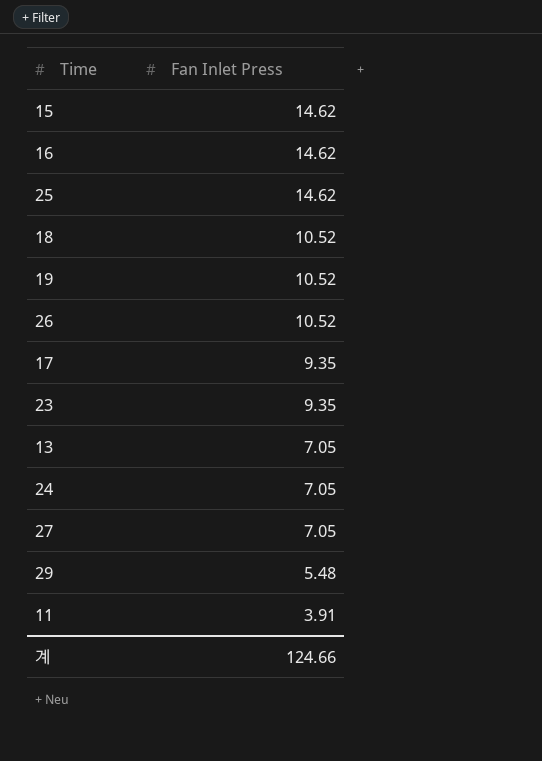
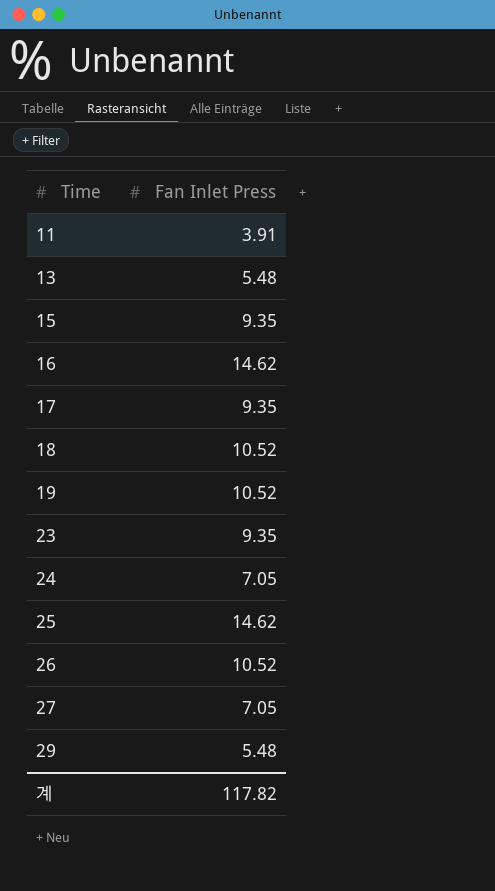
row order: Fan Inlet Press descending -> Time ascending
13 | Fan Inlet Press: 7.05 -> 5.48
15 | Fan Inlet Press: 14.62 -> 9.35
계 | Fan Inlet Press: 124.66 -> 117.82

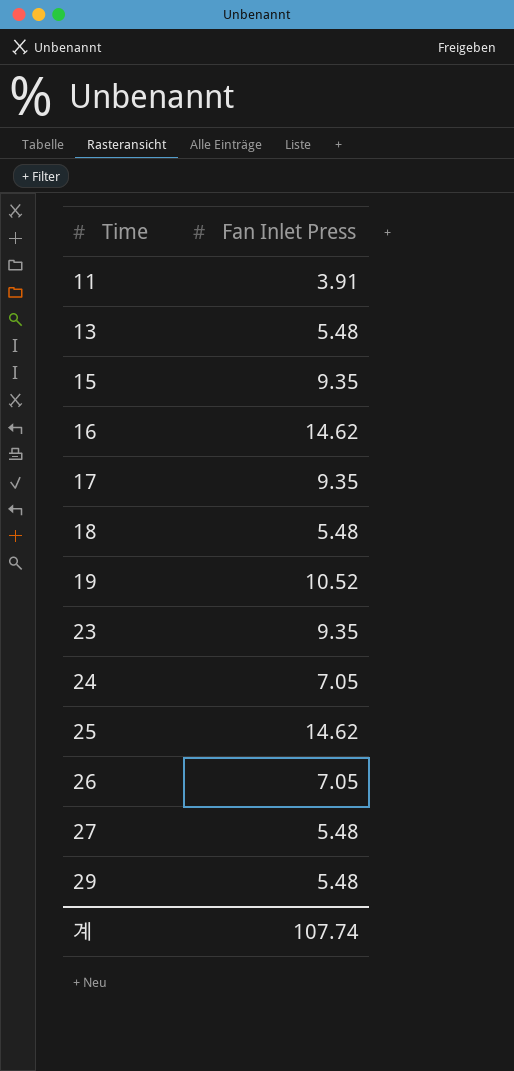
18 | Fan Inlet Press: 10.52 -> 5.48
26 | Fan Inlet Press: 10.52 -> 7.05
27 | Fan Inlet Press: 7.05 -> 5.48
계 | Fan Inlet Press: 117.82 -> 107.74

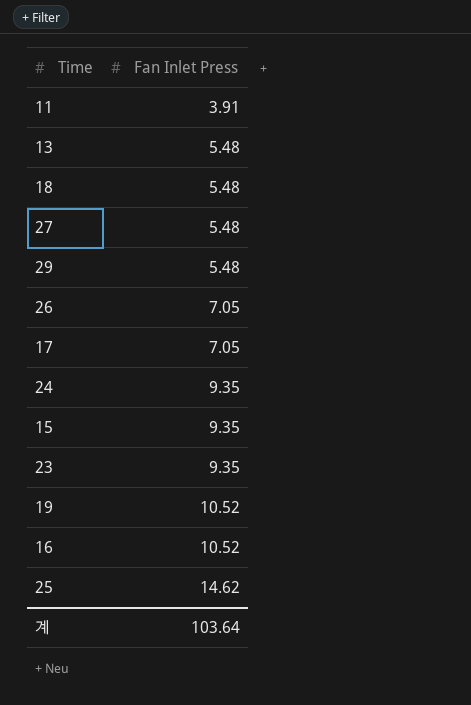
row order: Time ascending -> Fan Inlet Press ascending
17 | Fan Inlet Press: 9.35 -> 7.05
24 | Fan Inlet Press: 7.05 -> 9.35
16 | Fan Inlet Press: 14.62 -> 10.52
계 | Fan Inlet Press: 107.74 -> 103.64

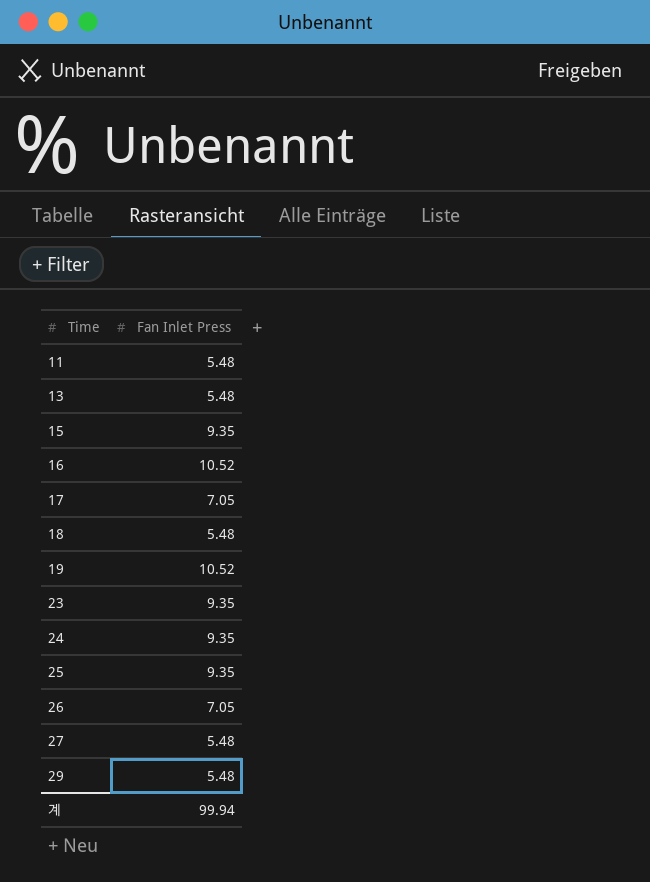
row order: Fan Inlet Press ascending -> Time ascending
11 | Fan Inlet Press: 3.91 -> 5.48
25 | Fan Inlet Press: 14.62 -> 9.35
계 | Fan Inlet Press: 103.64 -> 99.94

